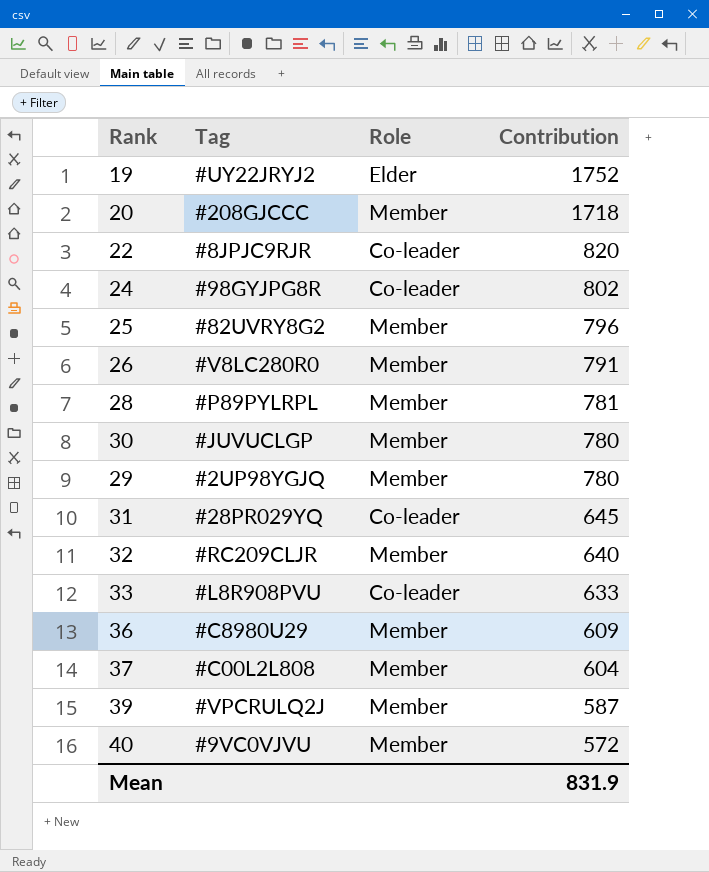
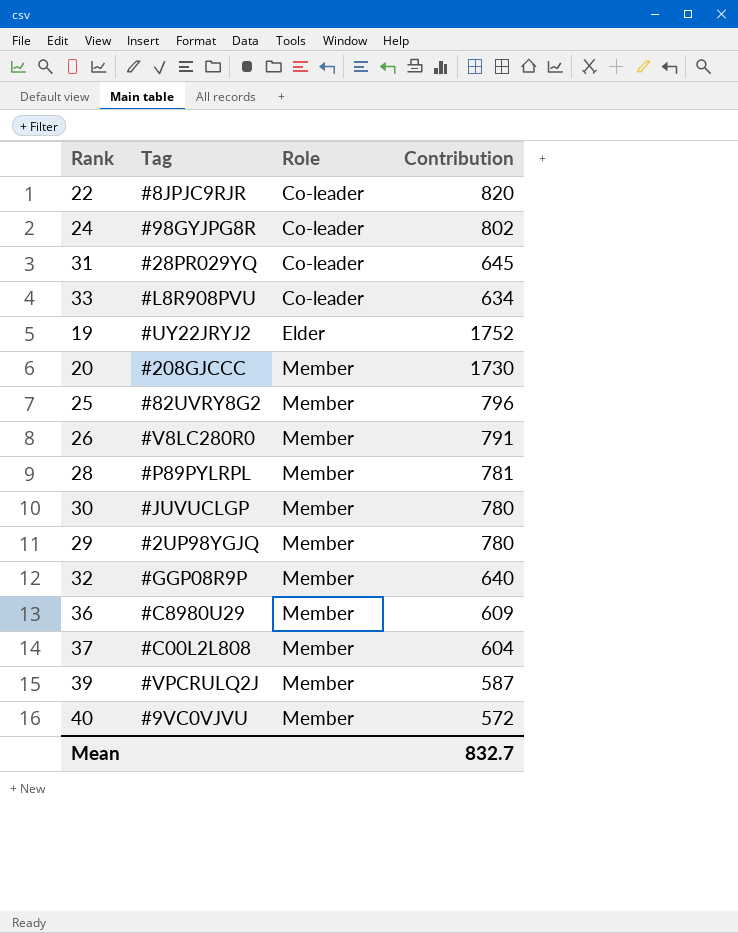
row order: Contribution descending -> Role ascending
33 | Contribution: 633 -> 634
20 | Contribution: 1718 -> 1730
32 | Tag: #RC209CLJR -> #GGP08R9P
Mean | Contribution: 831.9 -> 832.7

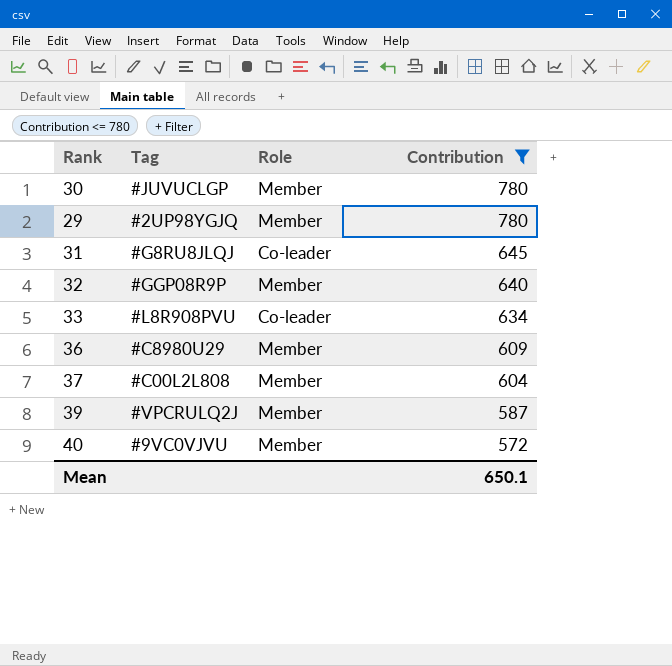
filter: none -> Contribution <= 780
row order: Role ascending -> Contribution descending
31 | Tag: #28PR029YQ -> #G8RU8JLQJ
Mean | Contribution: 832.7 -> 650.1

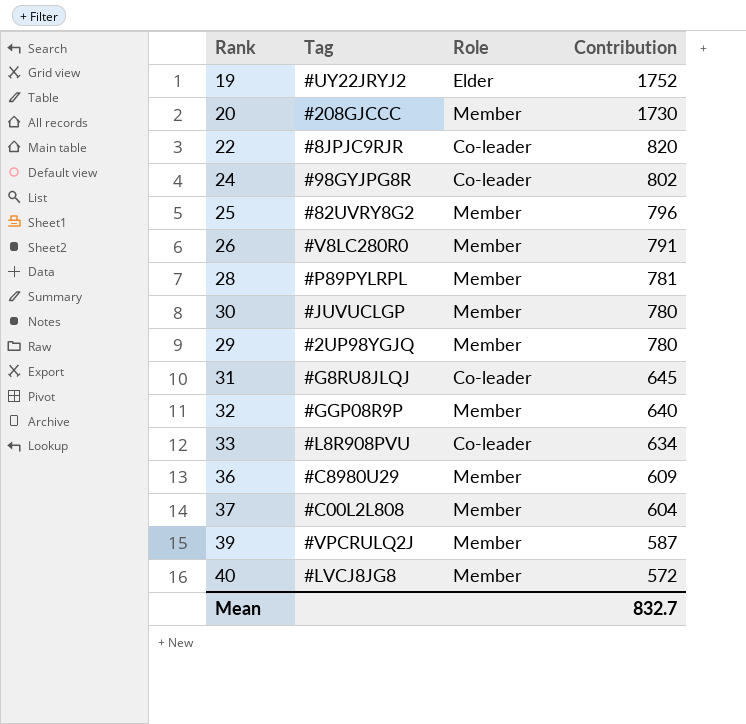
filter: Contribution <= 780 -> none
40 | Tag: #9VC0VJVU -> #LVCJ8JG8
Mean | Contribution: 650.1 -> 832.7

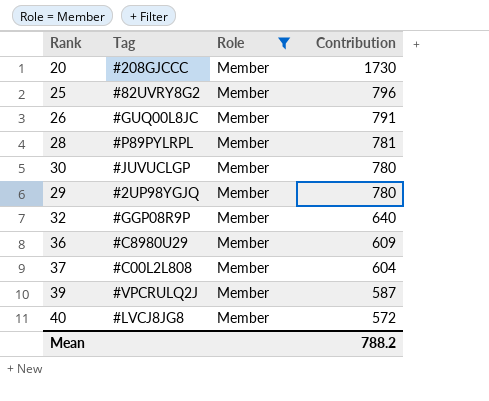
filter: none -> Role = Member
26 | Tag: #V8LC280R0 -> #GUQ00L8JC
Mean | Contribution: 832.7 -> 788.2

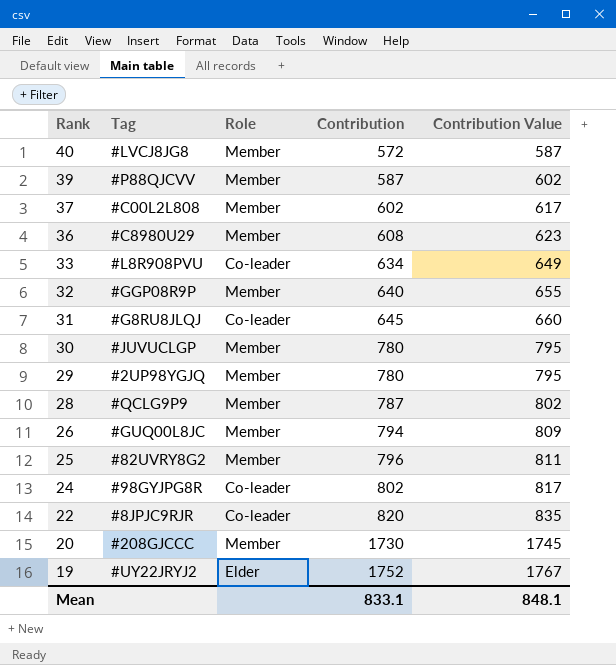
filter: Role = Member -> none
row order: Contribution descending -> Rank descending
column Contribution Value | formula: none -> [Contribution] + 15
39 | Tag: #VPCRULQ2J -> #P88QJCVV
37 | Contribution: 604 -> 602
36 | Contribution: 609 -> 608
28 | Tag: #P89PYLRPL -> #QCLG9P9
28 | Contribution: 781 -> 787
26 | Contribution: 791 -> 794
Mean | Contribution: 788.2 -> 833.1

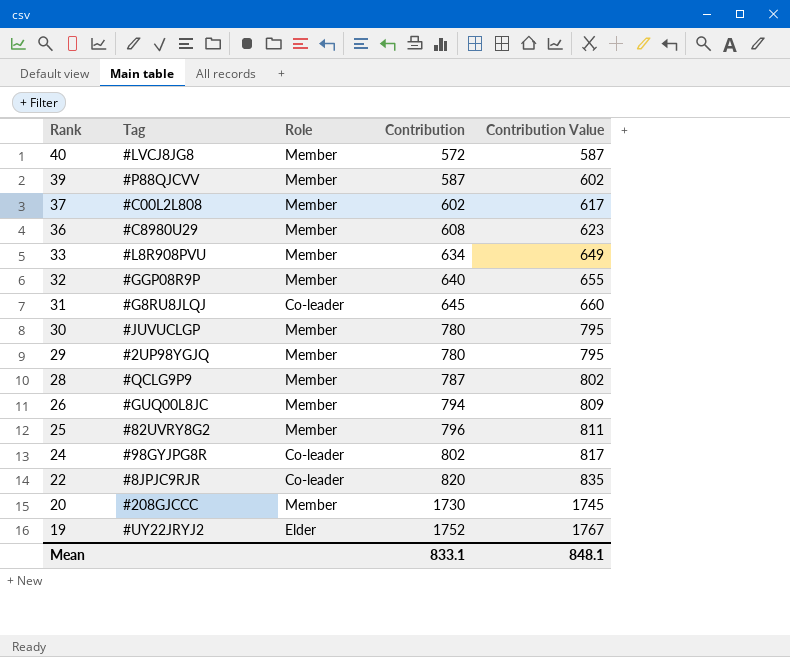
33 | Role: Co-leader -> Member

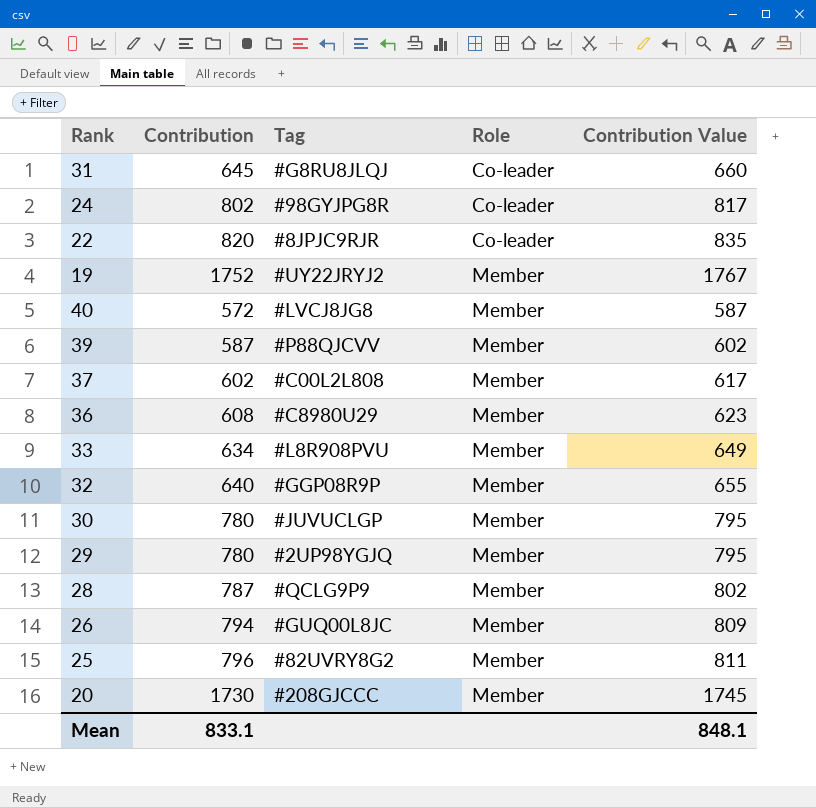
row order: Rank descending -> Role ascending
column Contribution | position: 4 -> 2
19 | Role: Elder -> Member

